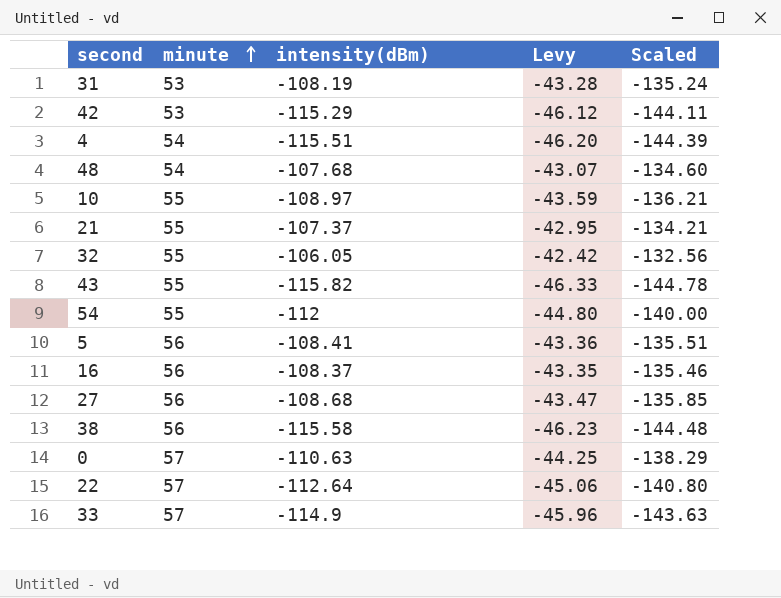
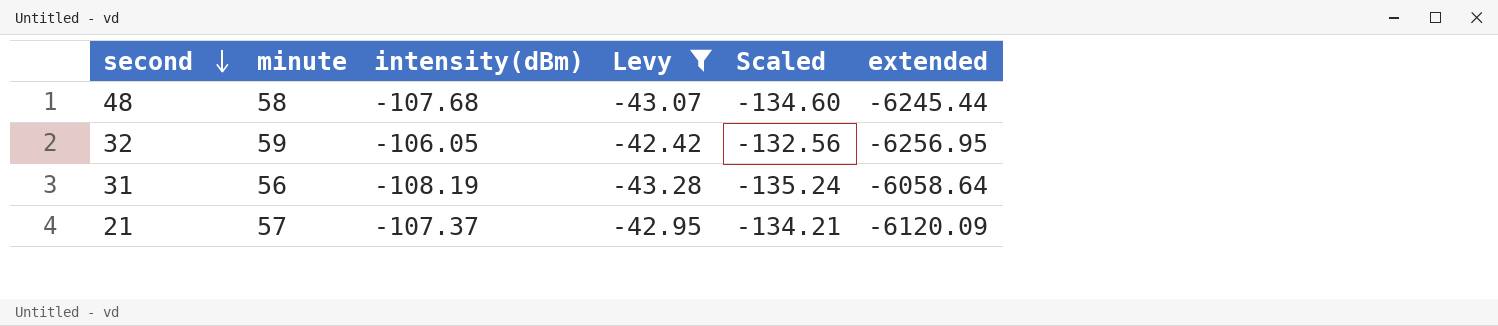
filter: none -> Levy >= -43.28
row order: minute ascending -> second descending
column extended | formula: none -> [minute] * [intensity(dBm)]
48 | minute: 54 -> 58
32 | minute: 55 -> 59
31 | minute: 53 -> 56
21 | minute: 55 -> 57

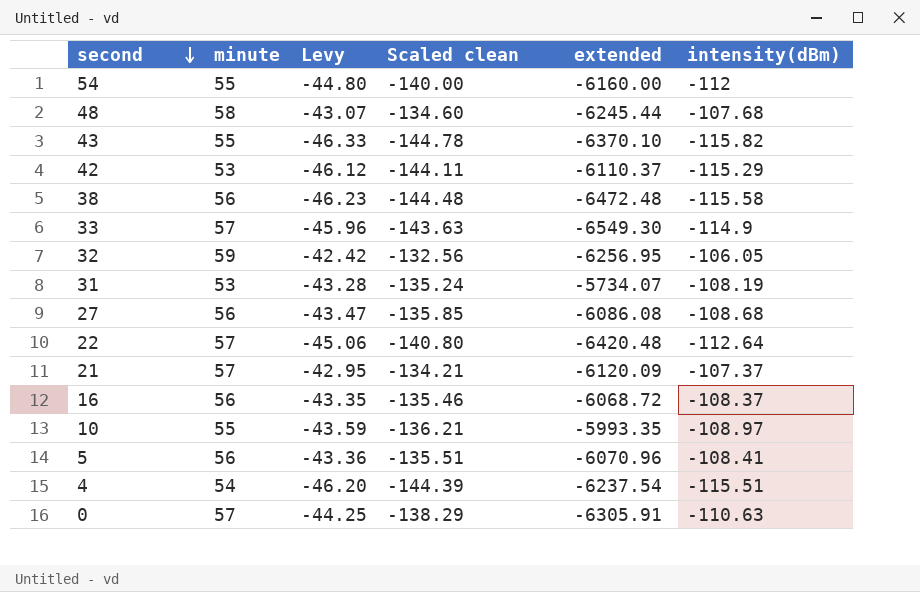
filter: Levy >= -43.28 -> none
column name: Scaled -> Scaled clean
column intensity(dBm) | position: 3 -> 6
31 | minute: 56 -> 53
31 | extended: -6058.64 -> -5734.07

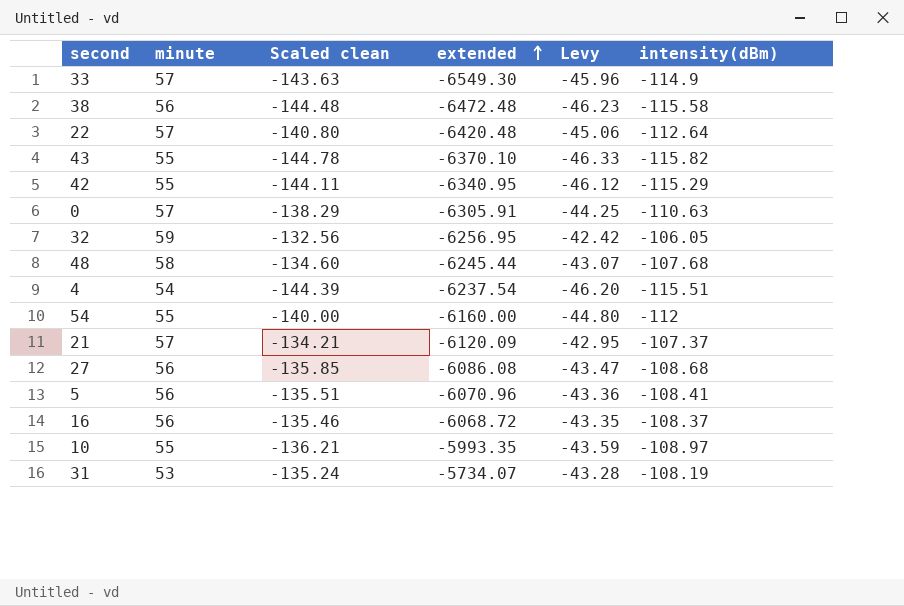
row order: second descending -> extended ascending
column Levy | position: 3 -> 5
42 | minute: 53 -> 55
42 | extended: -6110.37 -> -6340.95

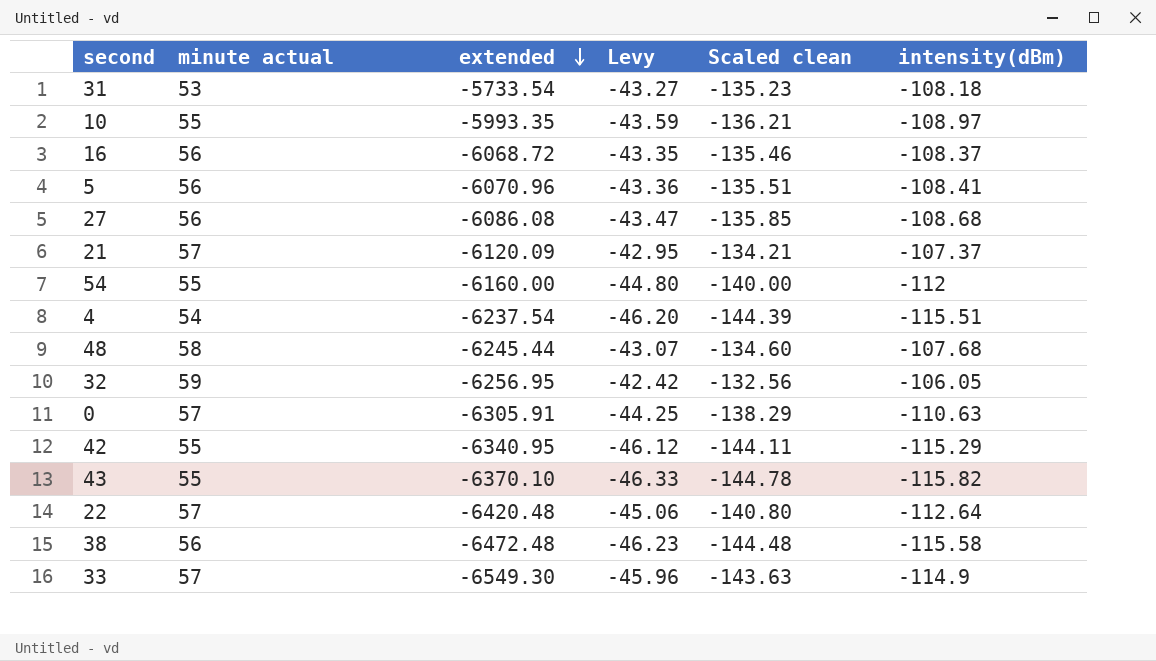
row order: extended ascending -> extended descending
column name: minute -> minute actual
column Scaled clean | position: 3 -> 5
31 | extended: -5734.07 -> -5733.54
31 | Levy: -43.28 -> -43.27
31 | Scaled clean: -135.24 -> -135.23
31 | intensity(dBm): -108.19 -> -108.18

